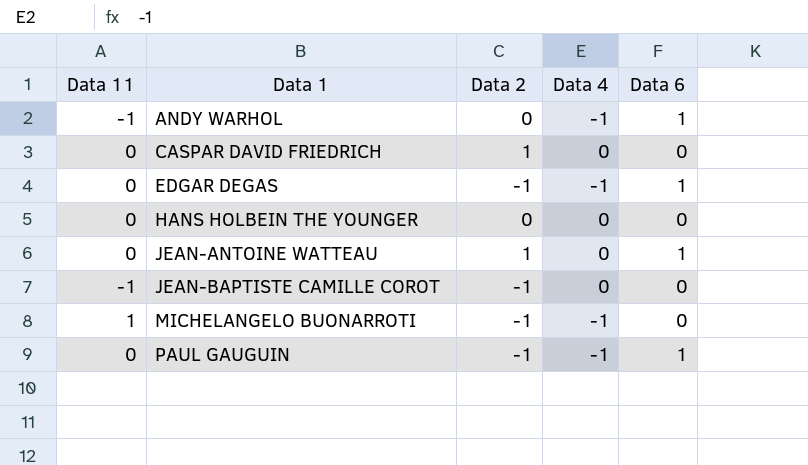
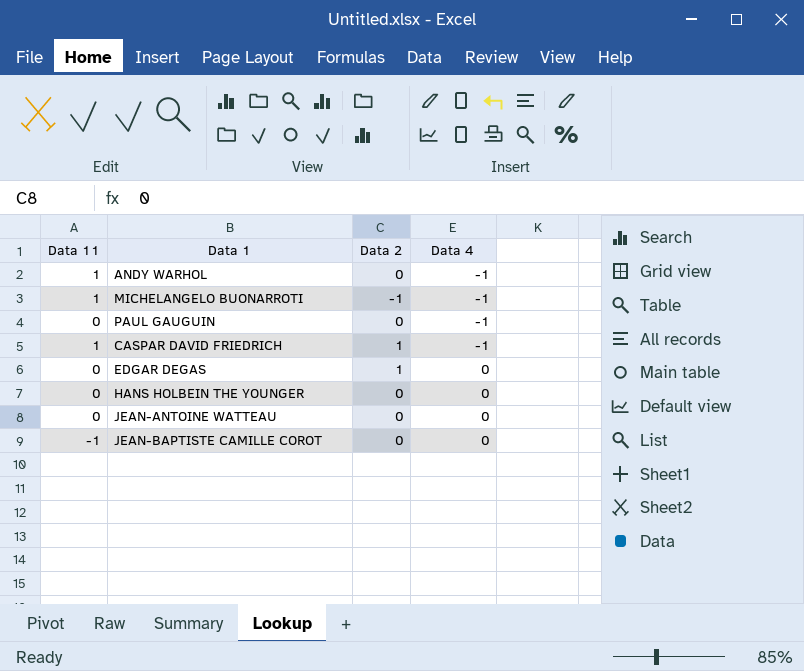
row order: Data 1 ascending -> Data 4 ascending
column Data 6 | position: 5 -> none
ANDY WARHOL | Data 11: -1 -> 1
PAUL GAUGUIN | Data 2: -1 -> 0
CASPAR DAVID FRIEDRICH | Data 11: 0 -> 1
CASPAR DAVID FRIEDRICH | Data 4: 0 -> -1
EDGAR DEGAS | Data 2: -1 -> 1
EDGAR DEGAS | Data 4: -1 -> 0
JEAN-ANTOINE WATTEAU | Data 2: 1 -> 0
JEAN-BAPTISTE CAMILLE COROT | Data 2: -1 -> 0

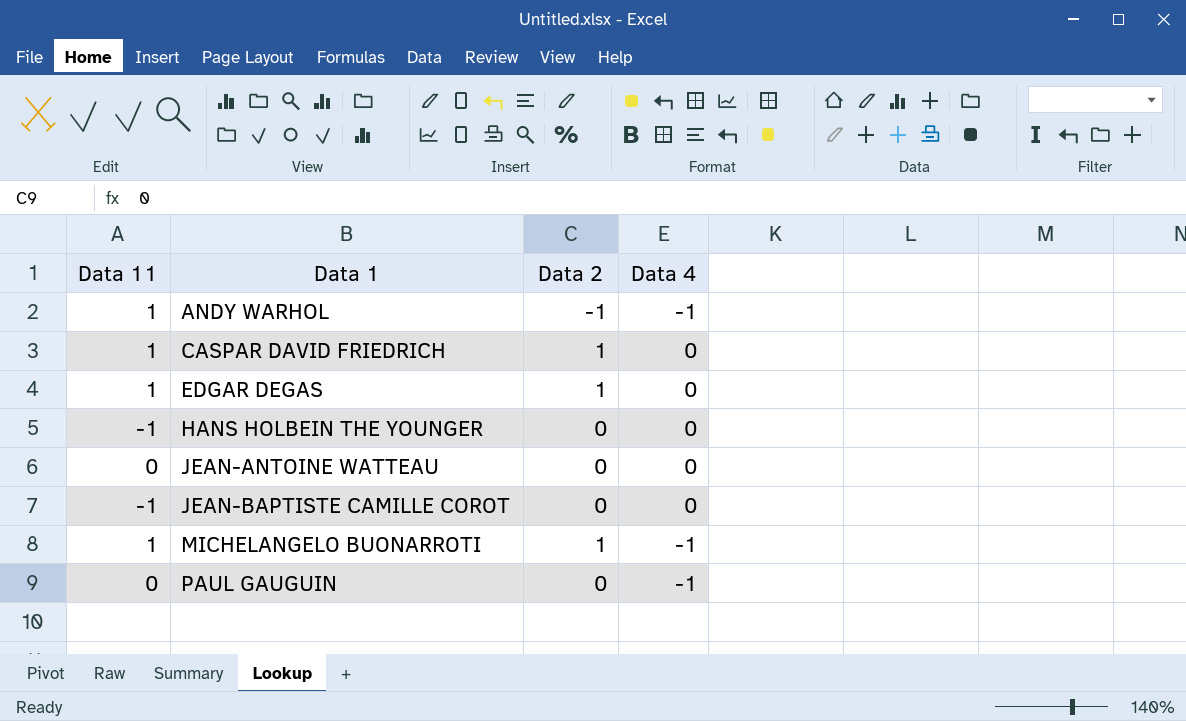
row order: Data 4 ascending -> Data 1 ascending
ANDY WARHOL | Data 2: 0 -> -1
CASPAR DAVID FRIEDRICH | Data 4: -1 -> 0
EDGAR DEGAS | Data 11: 0 -> 1
HANS HOLBEIN THE YOUNGER | Data 11: 0 -> -1
MICHELANGELO BUONARROTI | Data 2: -1 -> 1

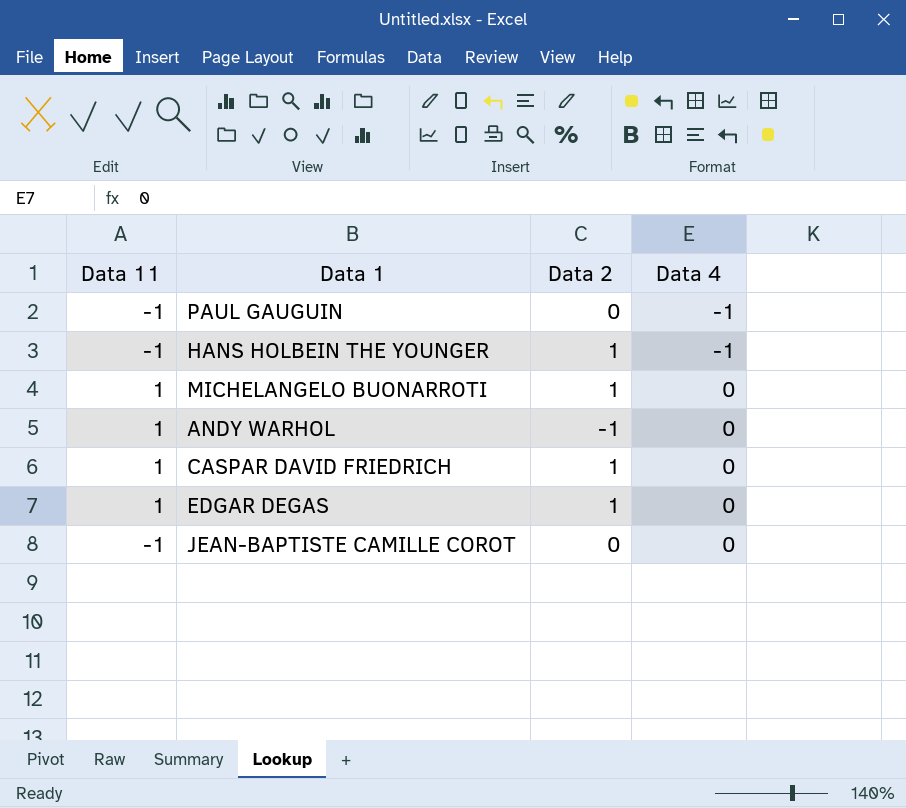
row order: Data 1 ascending -> Data 4 ascending
row JEAN-ANTOINE WATTEAU: 0 | 0 | 0 -> none
PAUL GAUGUIN | Data 11: 0 -> -1
HANS HOLBEIN THE YOUNGER | Data 2: 0 -> 1
HANS HOLBEIN THE YOUNGER | Data 4: 0 -> -1
MICHELANGELO BUONARROTI | Data 4: -1 -> 0
ANDY WARHOL | Data 4: -1 -> 0

